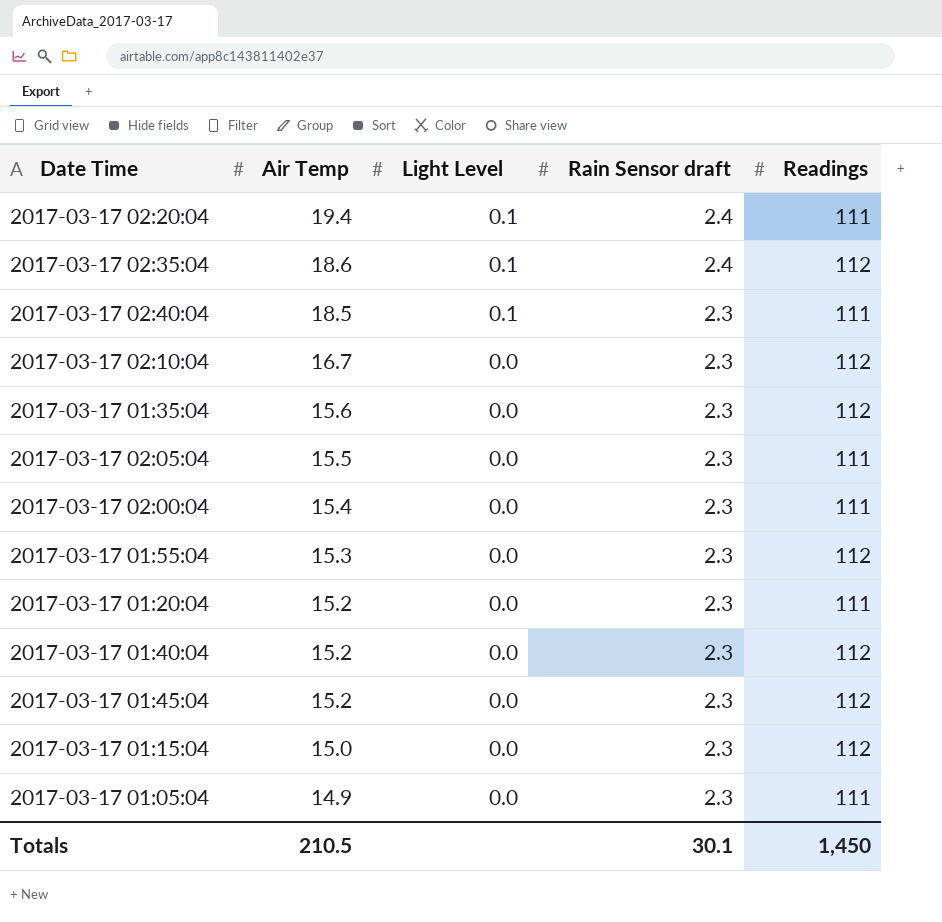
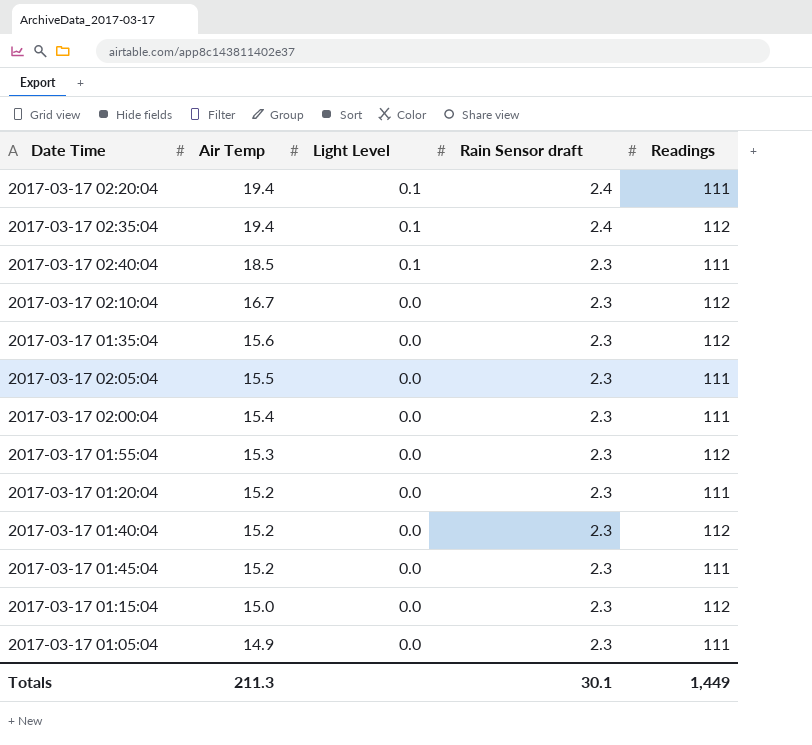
2017-03-17 02:35:04 | Air Temp: 18.6 -> 19.4
2017-03-17 01:45:04 | Readings: 112 -> 111
Totals | Air Temp: 210.5 -> 211.3
Totals | Readings: 1,450 -> 1,449

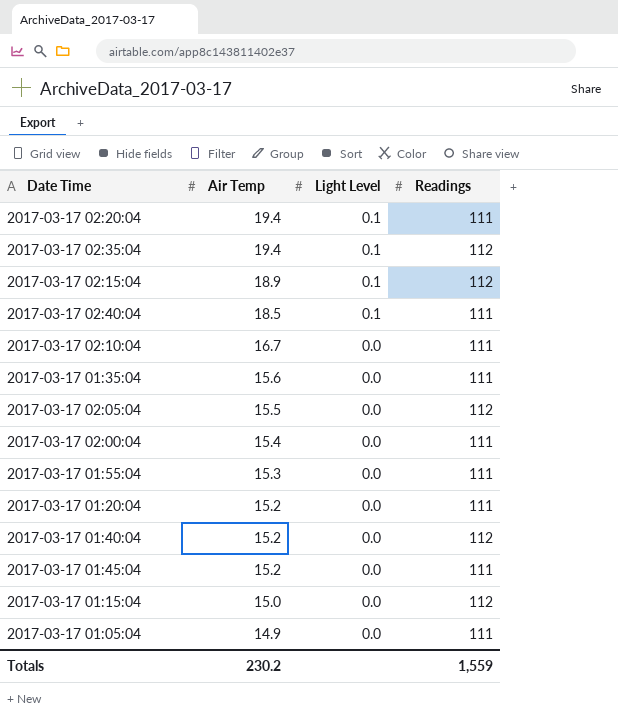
column Rain Sensor draft | position: 4 -> none
row 2017-03-17 02:15:04: none -> 18.9 | 0.1 | 112
2017-03-17 02:10:04 | Readings: 112 -> 111
2017-03-17 01:35:04 | Readings: 112 -> 111
2017-03-17 02:05:04 | Readings: 111 -> 112
2017-03-17 01:55:04 | Readings: 112 -> 111
Totals | Air Temp: 211.3 -> 230.2
Totals | Readings: 1,449 -> 1,559

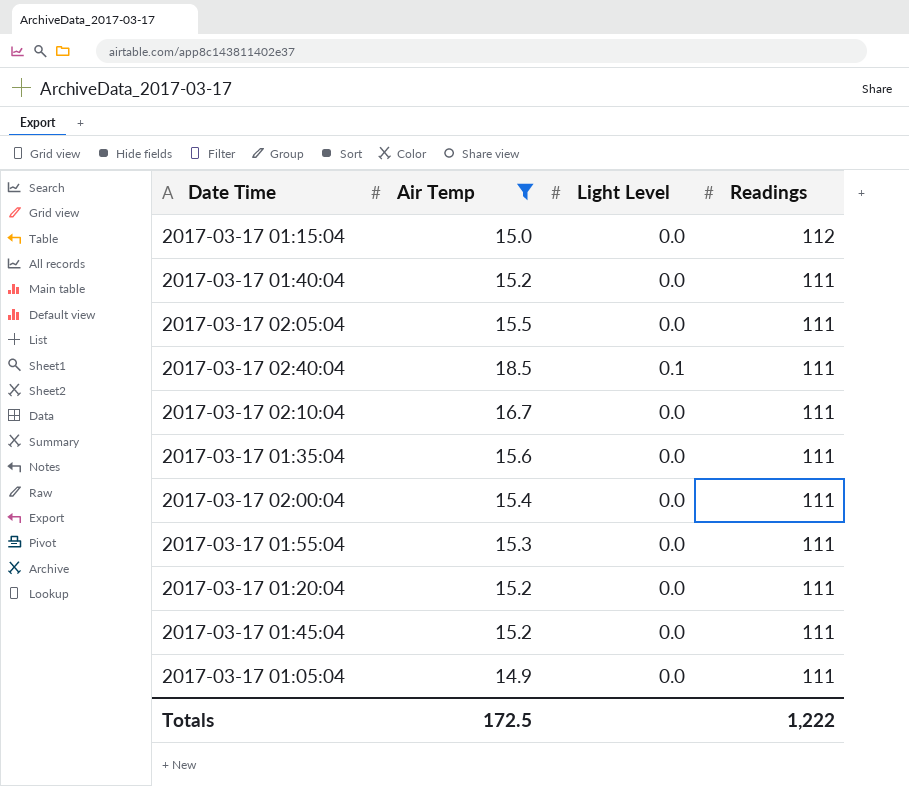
filter: none -> Air Temp <= 18.5
row order: Air Temp descending -> Readings descending
2017-03-17 01:40:04 | Readings: 112 -> 111
2017-03-17 02:05:04 | Readings: 112 -> 111
Totals | Air Temp: 230.2 -> 172.5
Totals | Readings: 1,559 -> 1,222

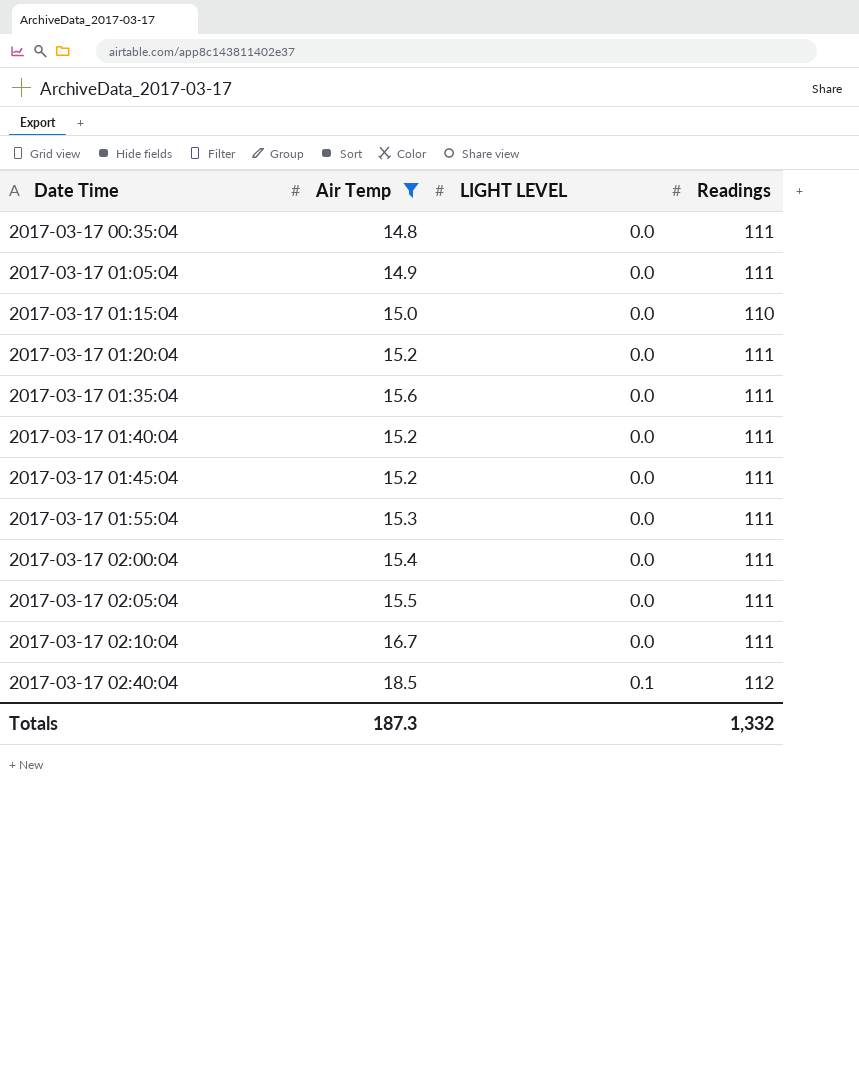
row order: Readings descending -> Date Time ascending
column name: Light Level -> LIGHT LEVEL
row 2017-03-17 00:35:04: none -> 14.8 | 0.0 | 111
2017-03-17 01:15:04 | Readings: 112 -> 110
2017-03-17 02:40:04 | Readings: 111 -> 112
Totals | Air Temp: 172.5 -> 187.3
Totals | Readings: 1,222 -> 1,332

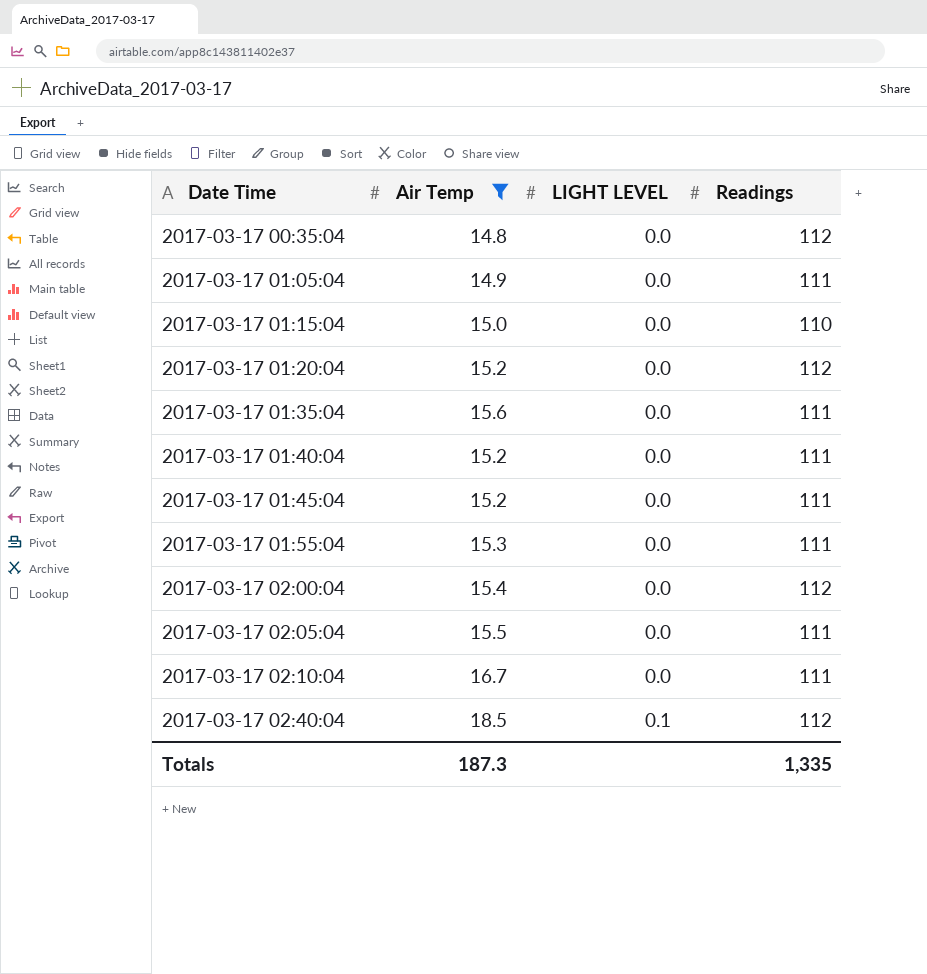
2017-03-17 00:35:04 | Readings: 111 -> 112
2017-03-17 01:20:04 | Readings: 111 -> 112
2017-03-17 02:00:04 | Readings: 111 -> 112
Totals | Readings: 1,332 -> 1,335

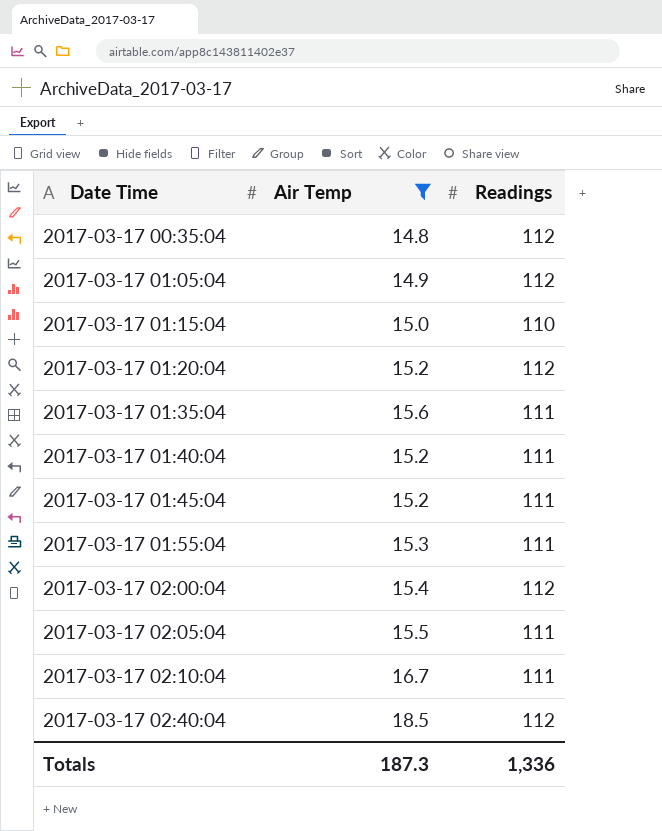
column LIGHT LEVEL | position: 3 -> none
2017-03-17 01:05:04 | Readings: 111 -> 112
Totals | Readings: 1,335 -> 1,336

